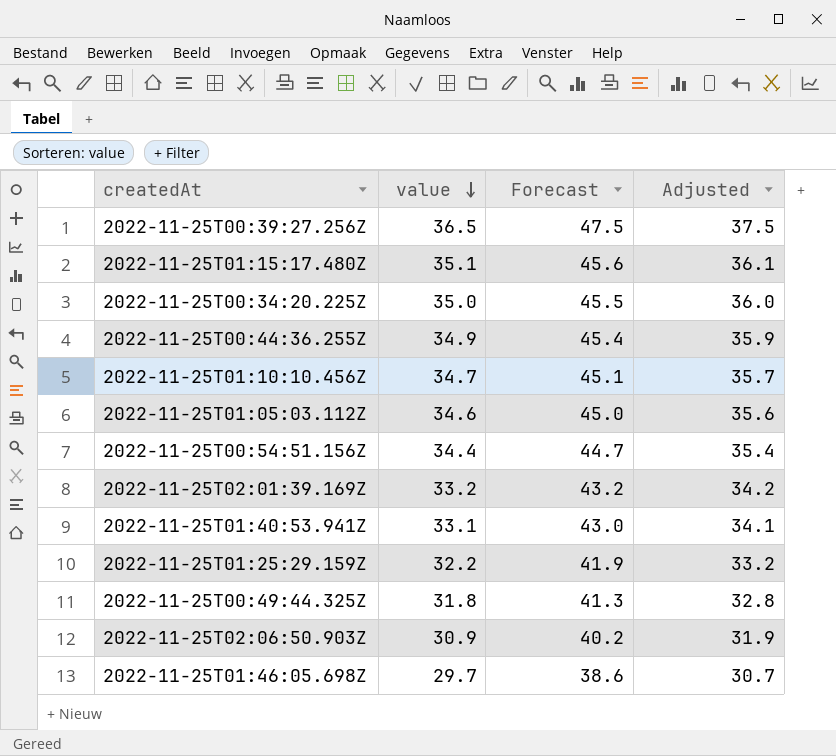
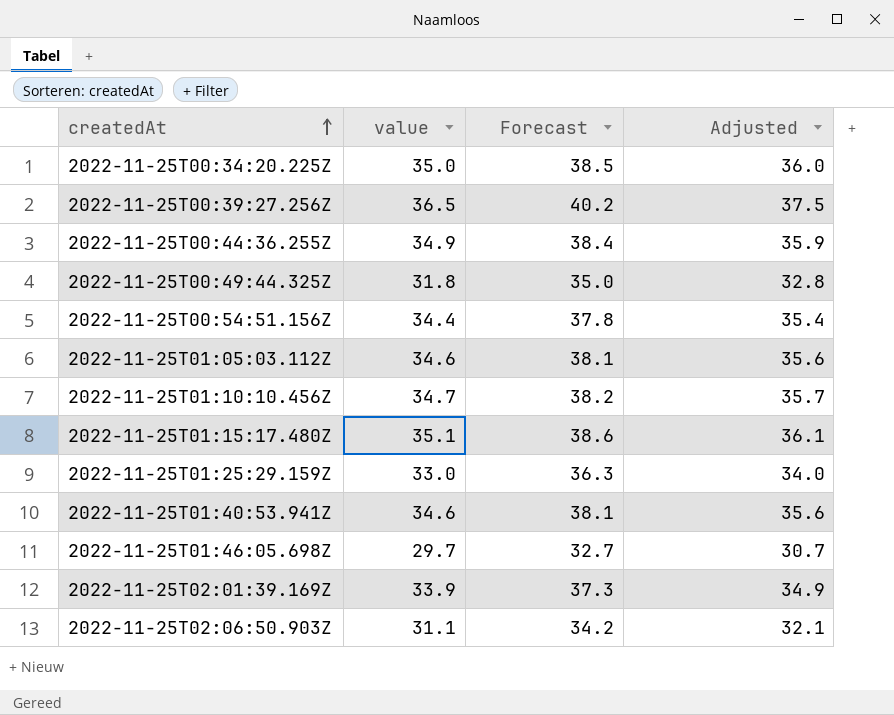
row order: value descending -> createdAt ascending
column Forecast | formula: [value] * 1.3 -> [value] * 1.1
2022-11-25T01:25:29.159Z | value: 32.2 -> 33.0
2022-11-25T01:25:29.159Z | Adjusted: 33.2 -> 34.0
2022-11-25T01:40:53.941Z | value: 33.1 -> 34.6
2022-11-25T01:40:53.941Z | Adjusted: 34.1 -> 35.6
2022-11-25T02:01:39.169Z | value: 33.2 -> 33.9
2022-11-25T02:01:39.169Z | Adjusted: 34.2 -> 34.9
2022-11-25T02:06:50.903Z | value: 30.9 -> 31.1
2022-11-25T02:06:50.903Z | Adjusted: 31.9 -> 32.1

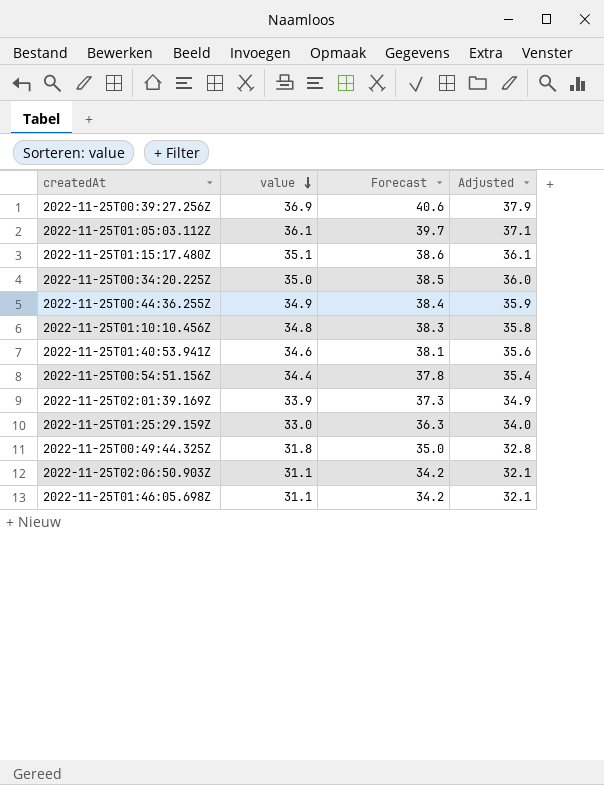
row order: createdAt ascending -> value descending
2022-11-25T00:39:27.256Z | value: 36.5 -> 36.9
2022-11-25T00:39:27.256Z | Forecast: 40.2 -> 40.6
2022-11-25T00:39:27.256Z | Adjusted: 37.5 -> 37.9
2022-11-25T01:05:03.112Z | value: 34.6 -> 36.1
2022-11-25T01:05:03.112Z | Forecast: 38.1 -> 39.7
2022-11-25T01:05:03.112Z | Adjusted: 35.6 -> 37.1
2022-11-25T01:10:10.456Z | value: 34.7 -> 34.8
2022-11-25T01:10:10.456Z | Forecast: 38.2 -> 38.3
2022-11-25T01:10:10.456Z | Adjusted: 35.7 -> 35.8
2022-11-25T01:46:05.698Z | value: 29.7 -> 31.1
2022-11-25T01:46:05.698Z | Forecast: 32.7 -> 34.2
2022-11-25T01:46:05.698Z | Adjusted: 30.7 -> 32.1

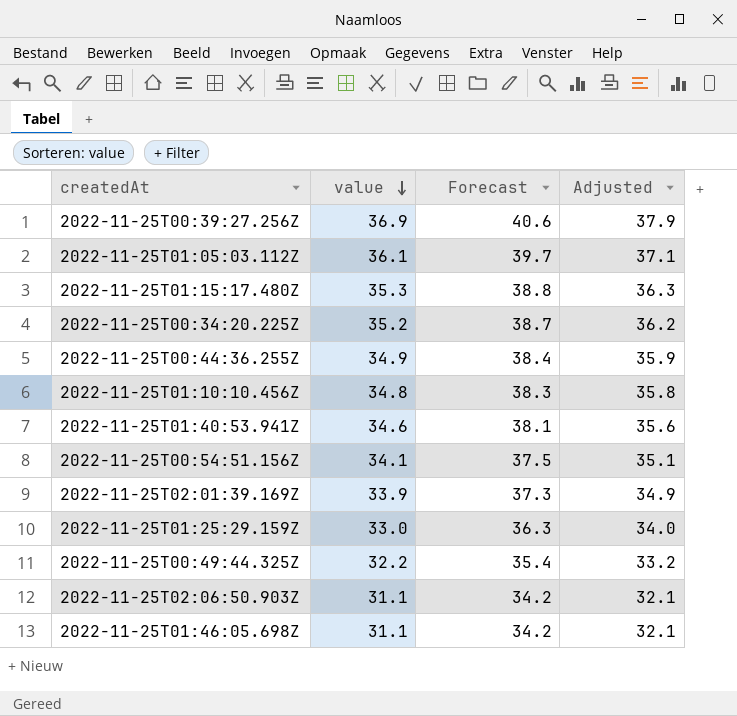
2022-11-25T01:15:17.480Z | value: 35.1 -> 35.3
2022-11-25T01:15:17.480Z | Forecast: 38.6 -> 38.8
2022-11-25T01:15:17.480Z | Adjusted: 36.1 -> 36.3
2022-11-25T00:34:20.225Z | value: 35.0 -> 35.2
2022-11-25T00:34:20.225Z | Forecast: 38.5 -> 38.7
2022-11-25T00:34:20.225Z | Adjusted: 36.0 -> 36.2
2022-11-25T00:54:51.156Z | value: 34.4 -> 34.1
2022-11-25T00:54:51.156Z | Forecast: 37.8 -> 37.5
2022-11-25T00:54:51.156Z | Adjusted: 35.4 -> 35.1
2022-11-25T00:49:44.325Z | value: 31.8 -> 32.2
2022-11-25T00:49:44.325Z | Forecast: 35.0 -> 35.4
2022-11-25T00:49:44.325Z | Adjusted: 32.8 -> 33.2

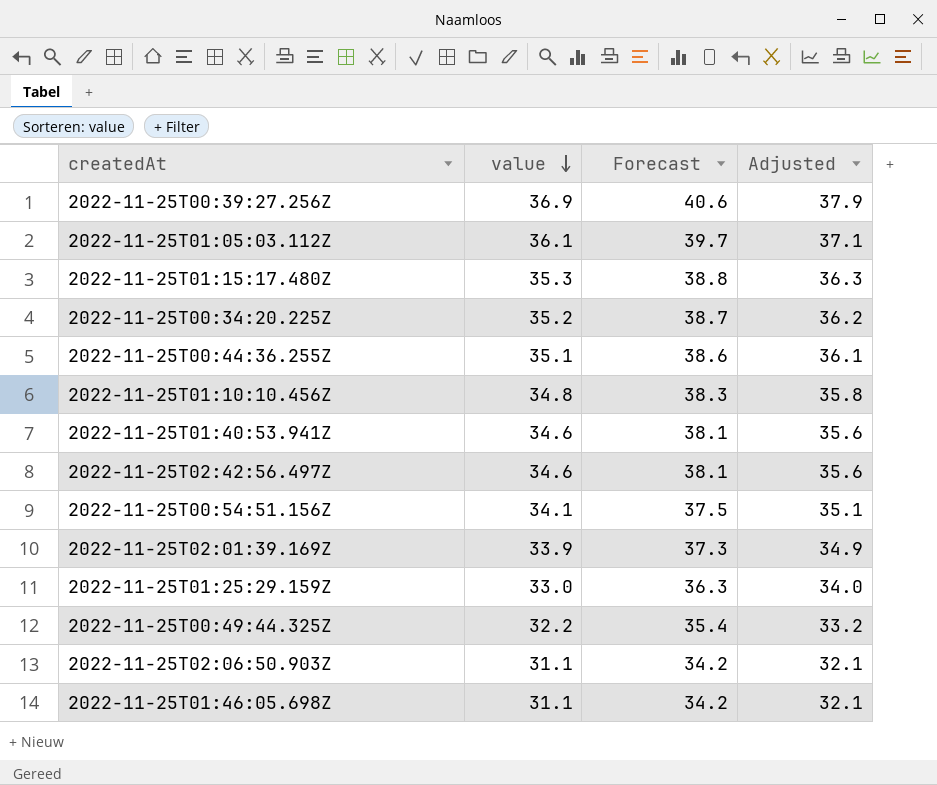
2022-11-25T00:44:36.255Z | value: 34.9 -> 35.1
2022-11-25T00:44:36.255Z | Forecast: 38.4 -> 38.6
2022-11-25T00:44:36.255Z | Adjusted: 35.9 -> 36.1
row 2022-11-25T02:42:56.497Z: none -> 34.6 | 38.1 | 35.6

